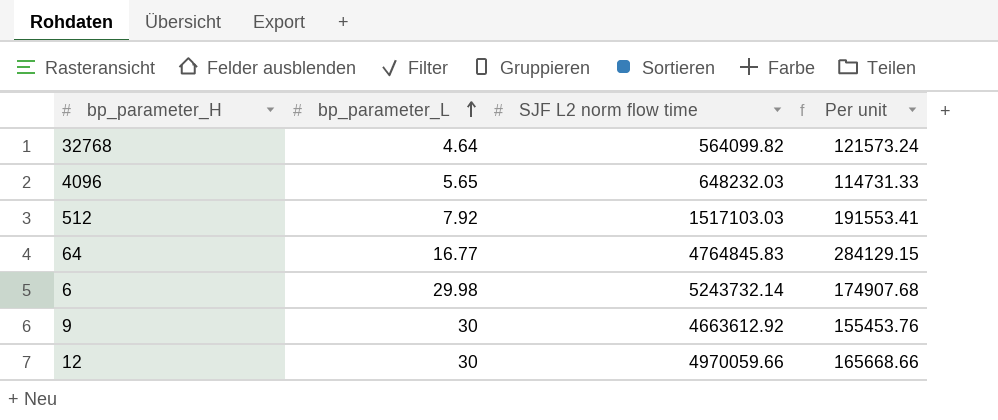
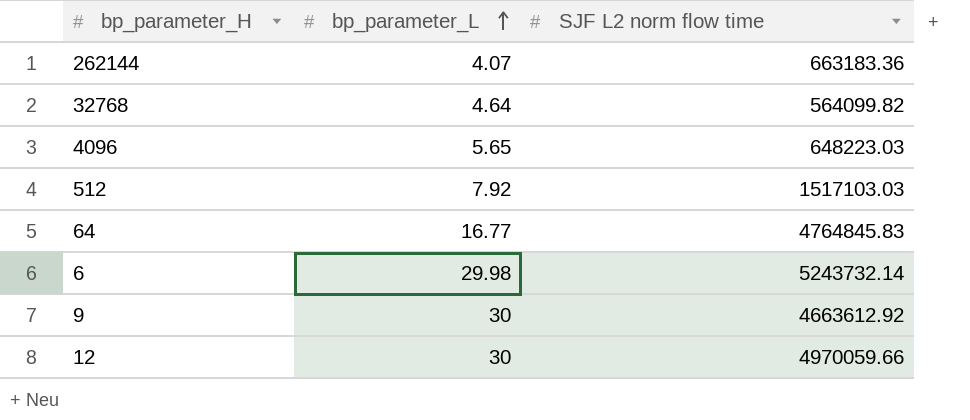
column Per unit | formula: [SJF L2 norm flow time] / [bp_parameter_L] -> none
row 262144: none -> 4.07 | 663183.36
4096 | SJF L2 norm flow time: 648232.03 -> 648223.03

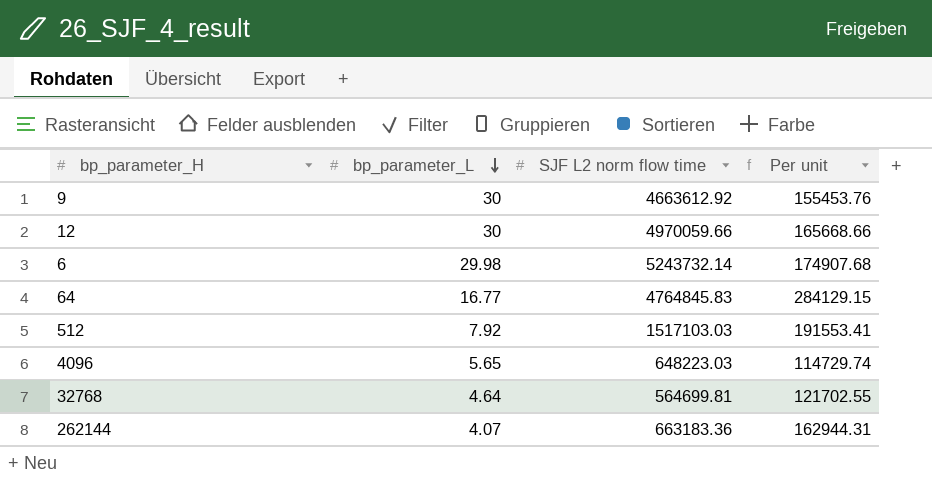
row order: bp_parameter_L ascending -> bp_parameter_L descending
column Per unit | formula: none -> [SJF L2 norm flow time] / [bp_parameter_L]
32768 | SJF L2 norm flow time: 564099.82 -> 564699.81

